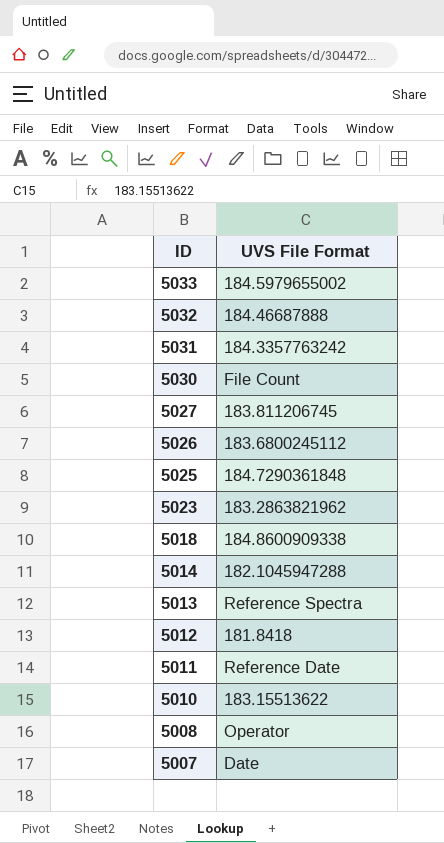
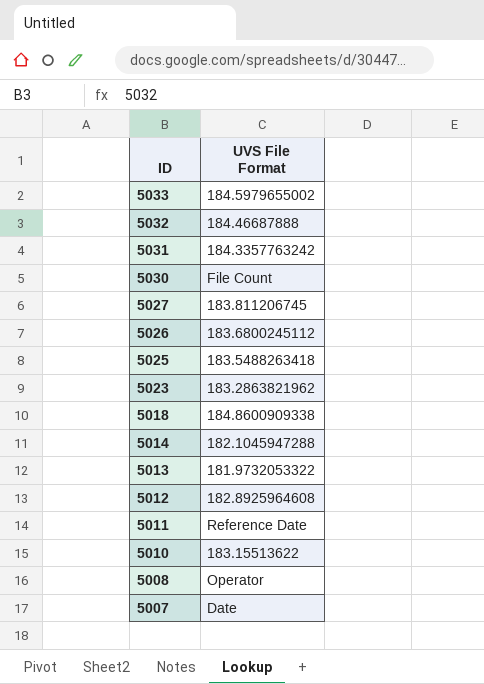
5025 | UVS File Format: 184.7290361848 -> 183.5488263418
5013 | UVS File Format: Reference Spectra -> 181.9732053322
5012 | UVS File Format: 181.8418 -> 182.8925964608

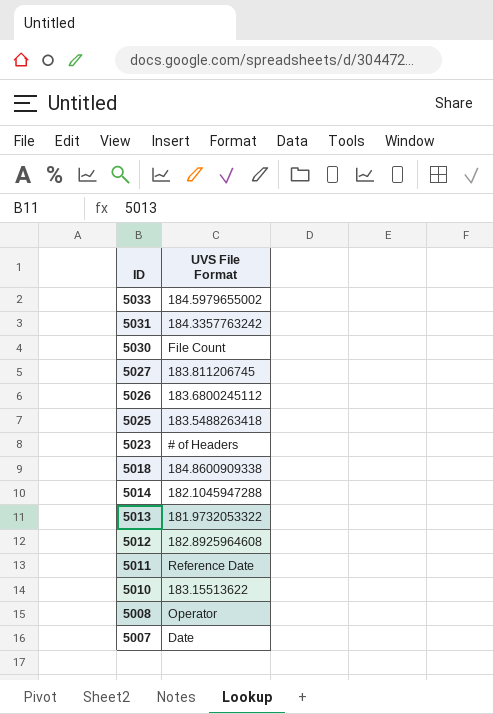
row 5032: 184.46687888 -> none
5023 | UVS File Format: 183.2863821962 -> # of Headers

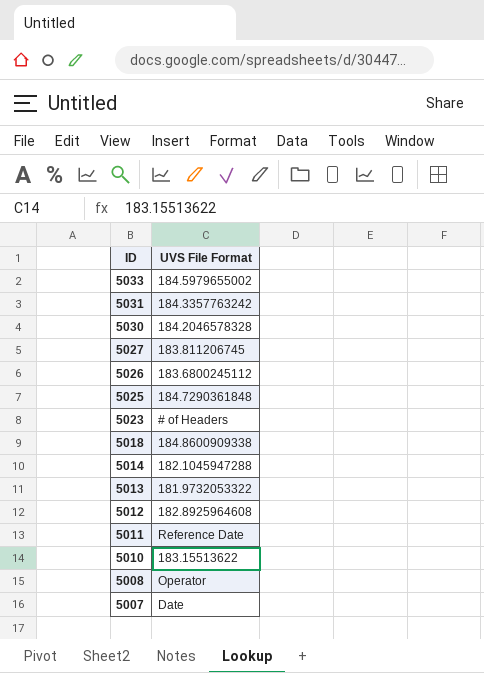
5030 | UVS File Format: File Count -> 184.2046578328
5025 | UVS File Format: 183.5488263418 -> 184.7290361848

